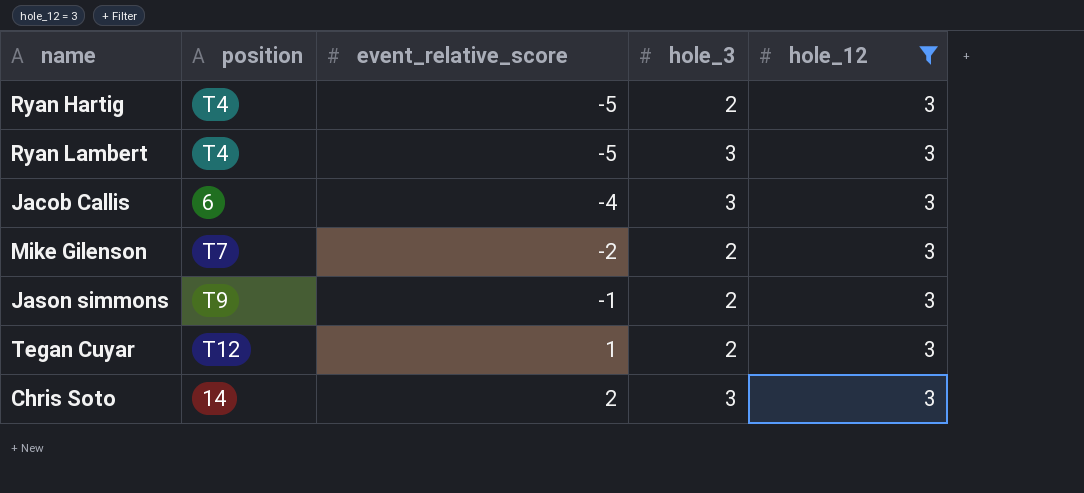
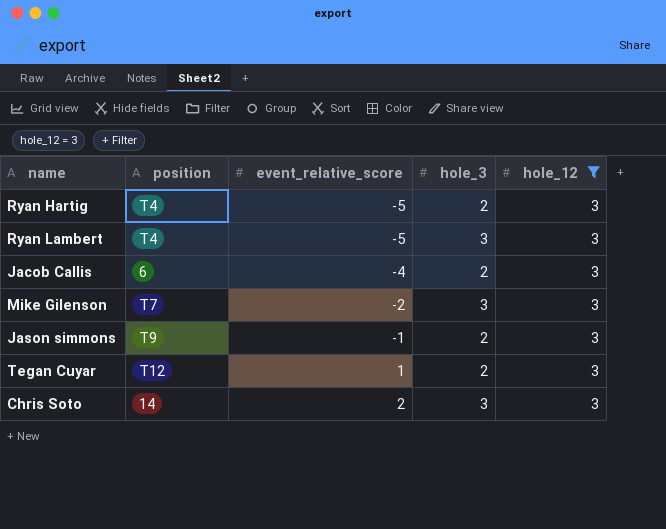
Jacob Callis | hole_3: 3 -> 2
Mike Gilenson | hole_3: 2 -> 3

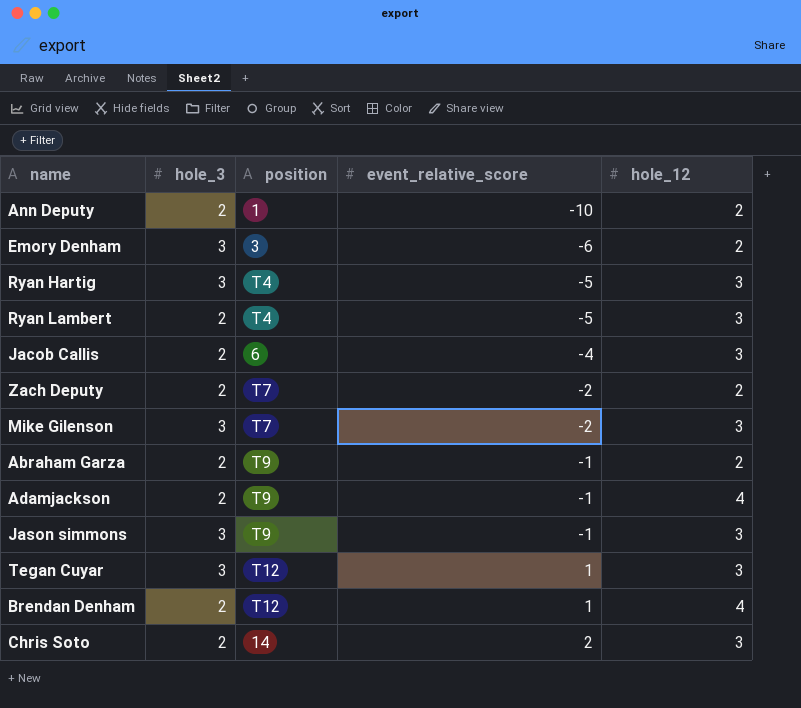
filter: hole_12 = 3 -> none
column hole_3 | position: 4 -> 2
Ryan Hartig | hole_3: 2 -> 3
Ryan Lambert | hole_3: 3 -> 2
Jason simmons | hole_3: 2 -> 3
Tegan Cuyar | hole_3: 2 -> 3
Chris Soto | hole_3: 3 -> 2

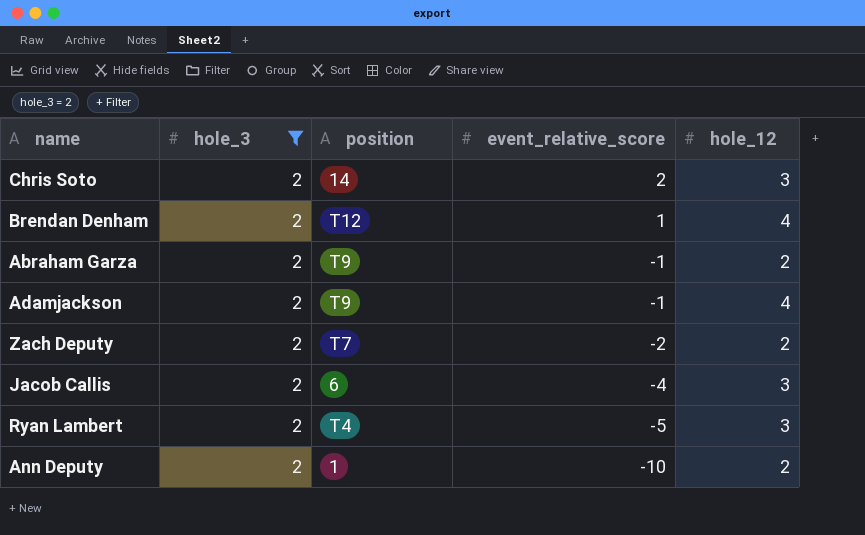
filter: none -> hole_3 = 2
row order: event_relative_score ascending -> event_relative_score descending

